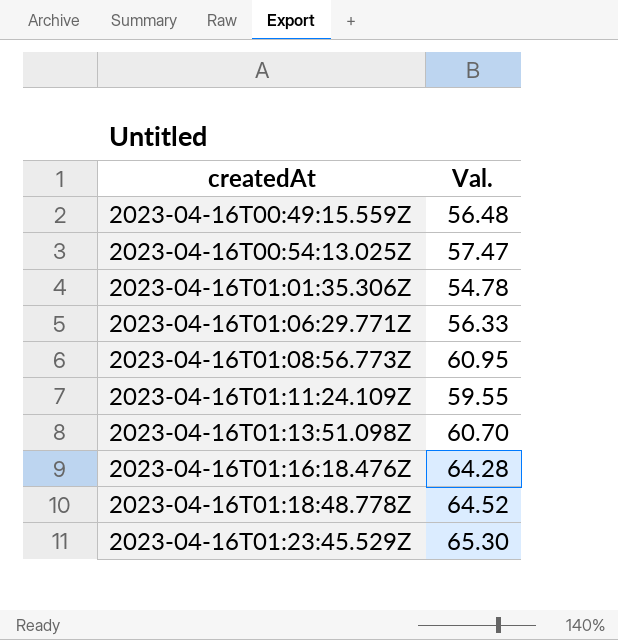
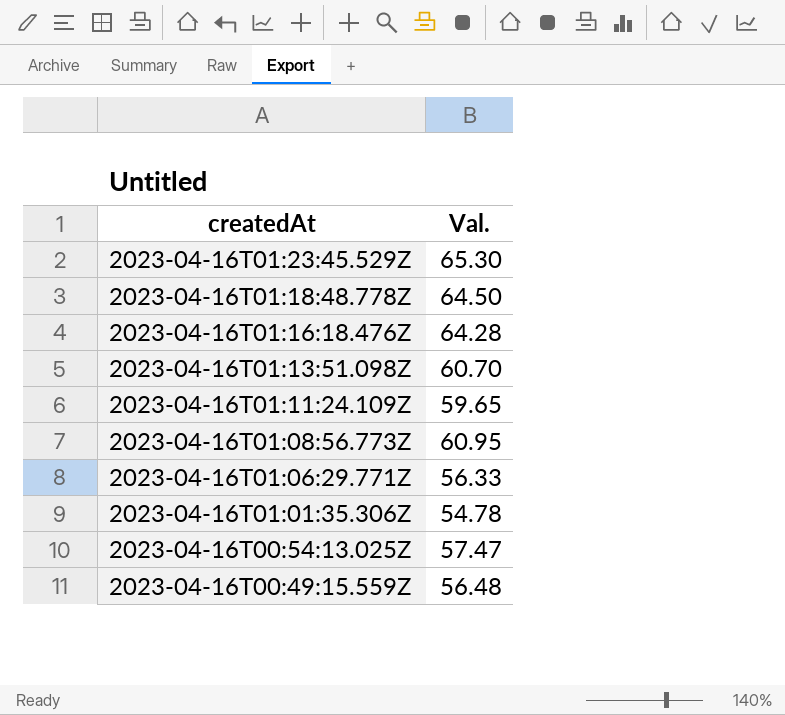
row order: createdAt ascending -> createdAt descending
2023-04-16T01:18:48.778Z | Val.: 64.52 -> 64.50
2023-04-16T01:11:24.109Z | Val.: 59.55 -> 59.65

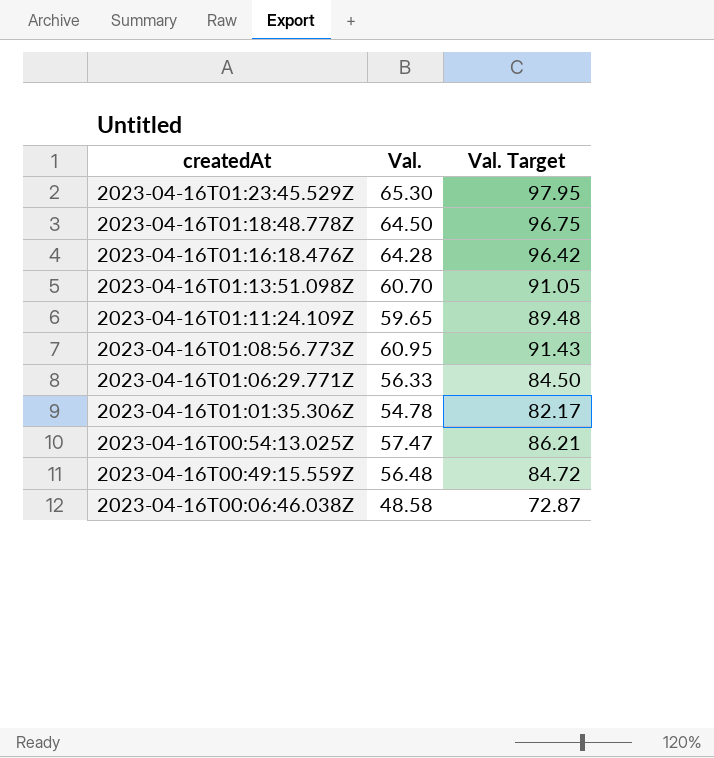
column Val. Target | formula: none -> [Val.] * 1.5
row 2023-04-16T00:06:46.038Z: none -> 48.58 | 72.87

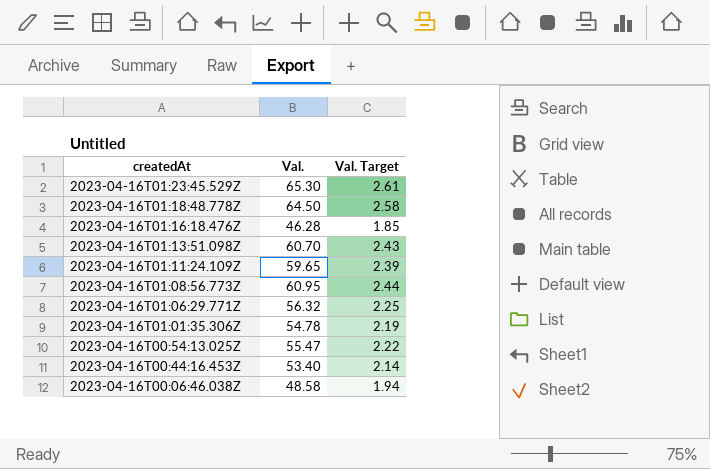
column Val. Target | formula: [Val.] * 1.5 -> [Val.] * 0.04
row 2023-04-16T00:49:15.559Z: 56.48 | 84.72 -> none
2023-04-16T01:16:18.476Z | Val.: 64.28 -> 46.28
2023-04-16T01:06:29.771Z | Val.: 56.33 -> 56.32
2023-04-16T00:54:13.025Z | Val.: 57.47 -> 55.47
row 2023-04-16T00:44:16.453Z: none -> 53.40 | 2.14

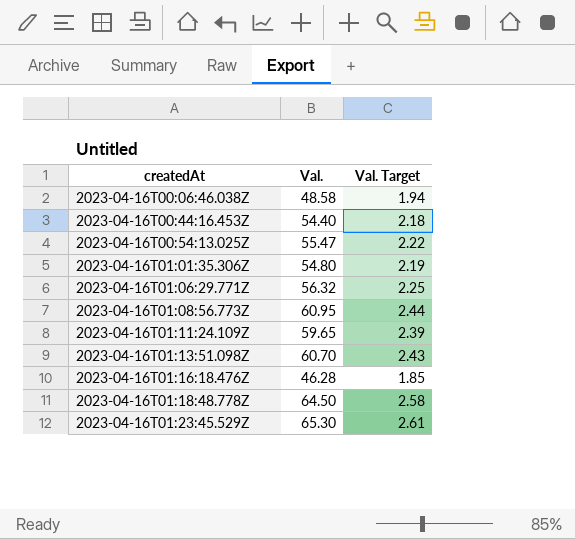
row order: createdAt descending -> createdAt ascending
2023-04-16T00:44:16.453Z | Val.: 53.40 -> 54.40
2023-04-16T00:44:16.453Z | Val. Target: 2.14 -> 2.18
2023-04-16T01:01:35.306Z | Val.: 54.78 -> 54.80

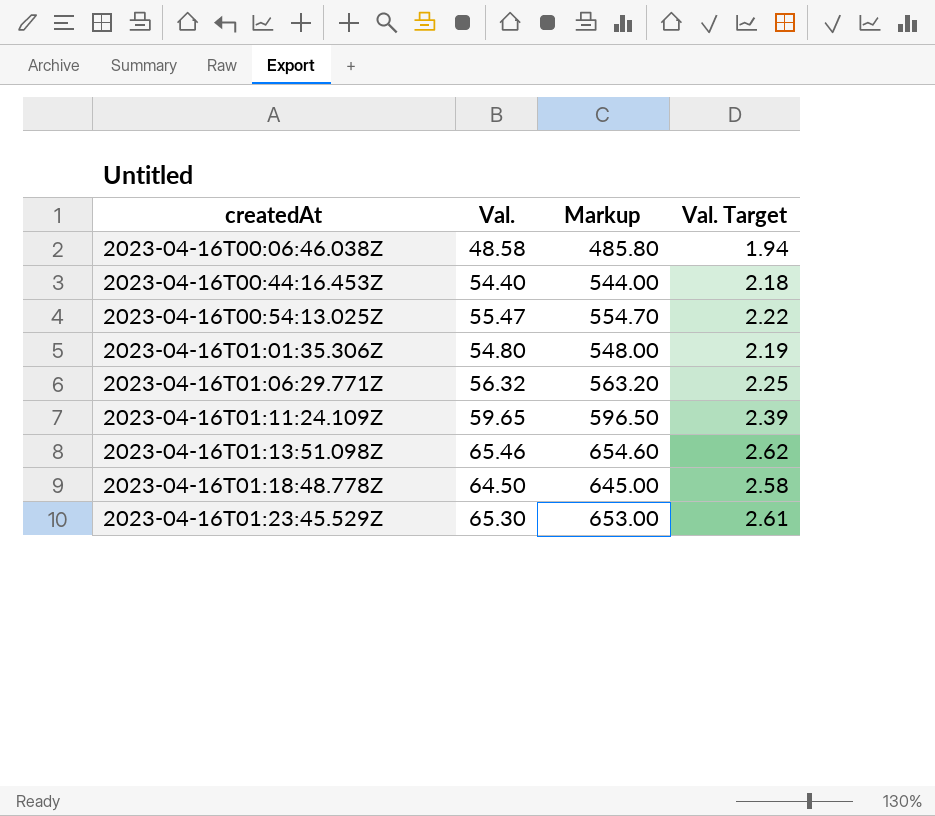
column Markup | formula: none -> [Val.] * 10
row 2023-04-16T01:08:56.773Z: 60.95 | 2.44 -> none
row 2023-04-16T01:16:18.476Z: 46.28 | 1.85 -> none
2023-04-16T01:13:51.098Z | Val.: 60.70 -> 65.46
2023-04-16T01:13:51.098Z | Val. Target: 2.43 -> 2.62

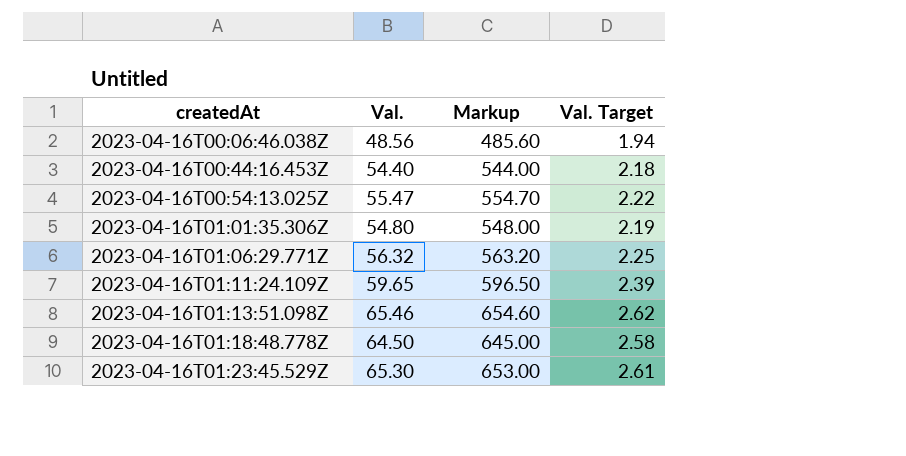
2023-04-16T00:06:46.038Z | Val.: 48.58 -> 48.56
2023-04-16T00:06:46.038Z | Markup: 485.80 -> 485.60

